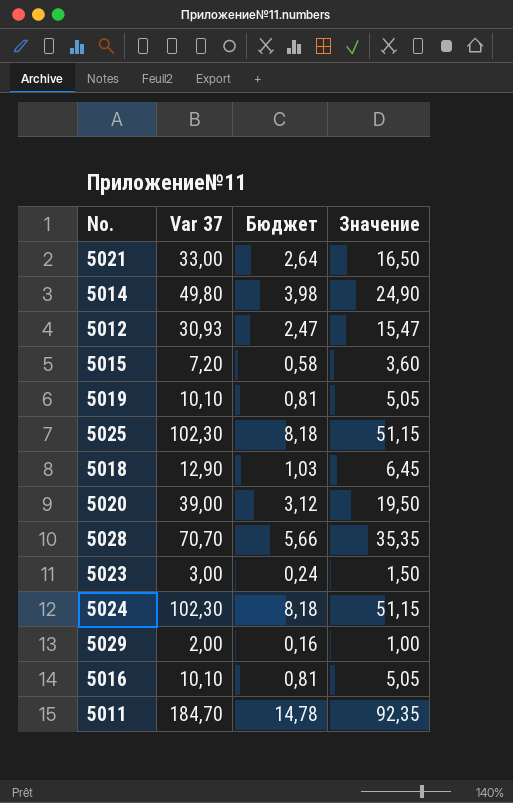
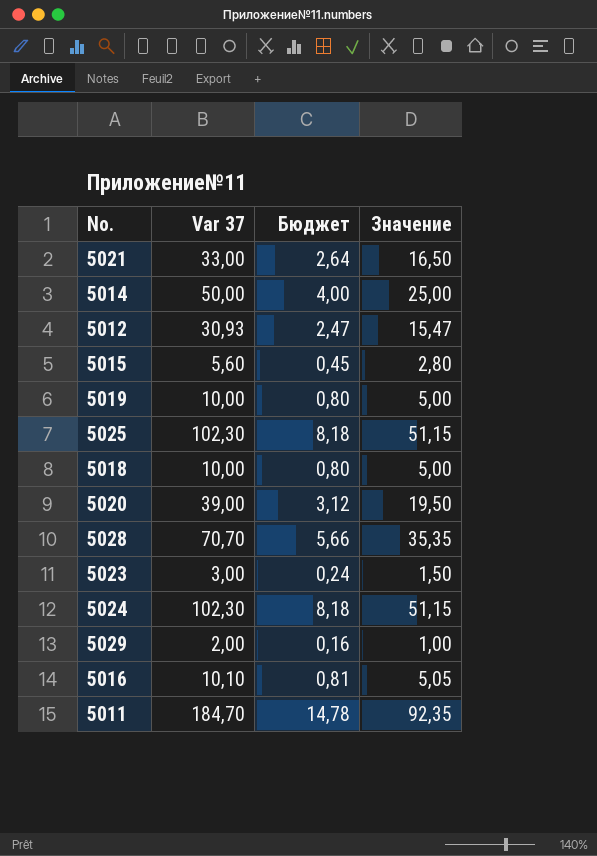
5014 | Var 37: 49,80 -> 50,00
5014 | Бюджет: 3,98 -> 4,00
5014 | Значение: 24,90 -> 25,00
5015 | Var 37: 7,20 -> 5,60
5015 | Бюджет: 0,58 -> 0,45
5015 | Значение: 3,60 -> 2,80
5019 | Var 37: 10,10 -> 10,00
5019 | Бюджет: 0,81 -> 0,80
5019 | Значение: 5,05 -> 5,00
5018 | Var 37: 12,90 -> 10,00
5018 | Бюджет: 1,03 -> 0,80
5018 | Значение: 6,45 -> 5,00

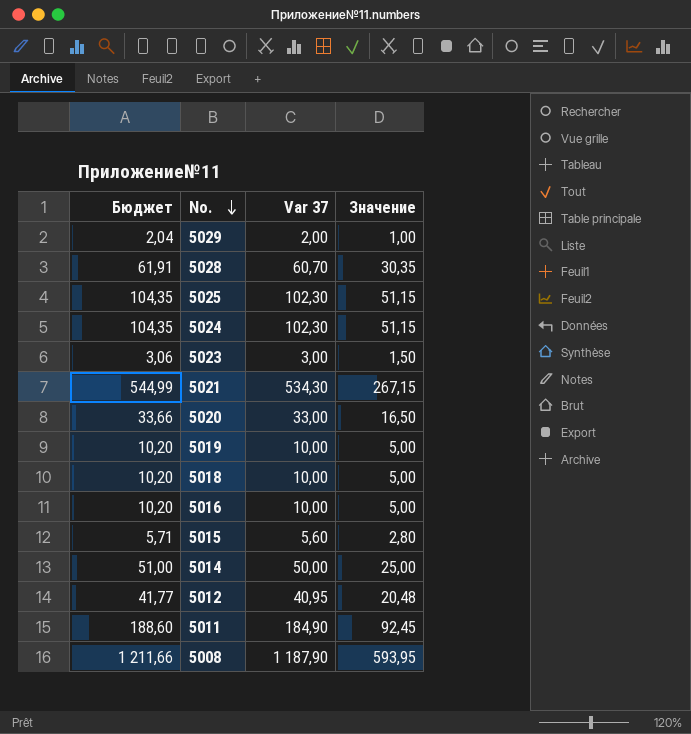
row order: none -> No. descending
column Бюджет | formula: [Var 37] * 0,08 -> [Var 37] * 1,02
column Бюджет | position: 3 -> 1
5028 | Var 37: 70,70 -> 60,70
5028 | Значение: 35,35 -> 30,35
5021 | Var 37: 33,00 -> 534,30
5021 | Значение: 16,50 -> 267,15
5020 | Var 37: 39,00 -> 33,00
5020 | Значение: 19,50 -> 16,50
5016 | Var 37: 10,10 -> 10,00
5016 | Значение: 5,05 -> 5,00
5012 | Var 37: 30,93 -> 40,95
5012 | Значение: 15,47 -> 20,48
5011 | Var 37: 184,70 -> 184,90
5011 | Значение: 92,35 -> 92,45
row 5008: none -> 1 211,66 | 1 187,90 | 593,95

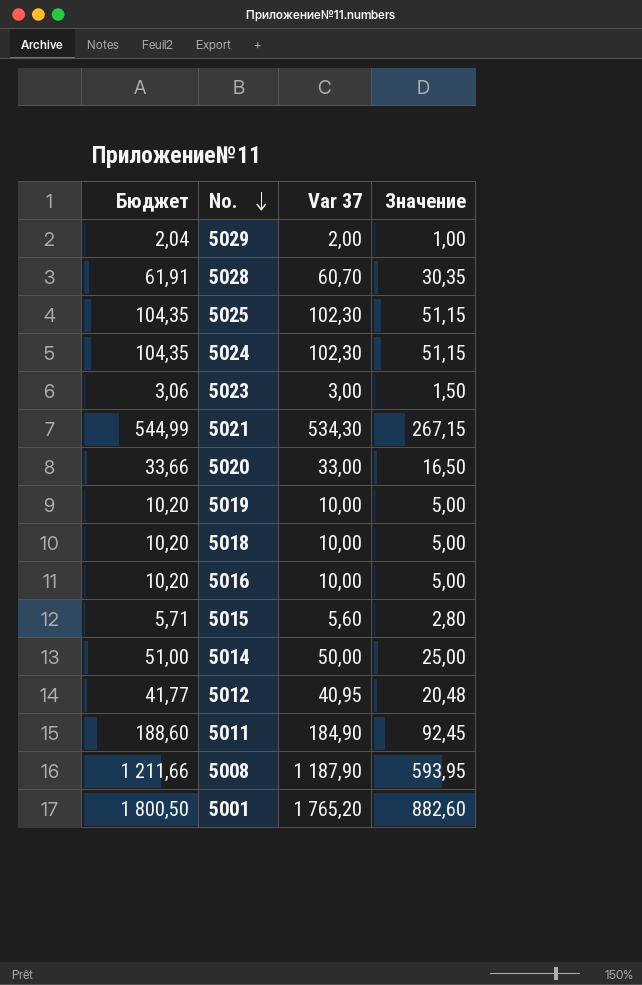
row 5001: none -> 1 800,50 | 1 765,20 | 882,60

